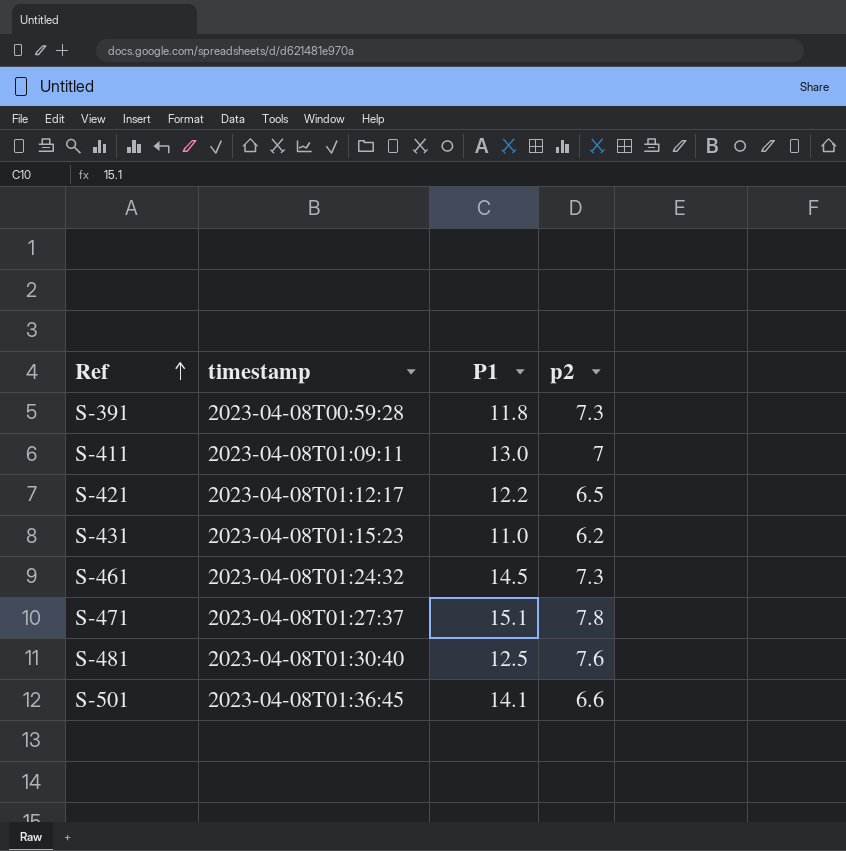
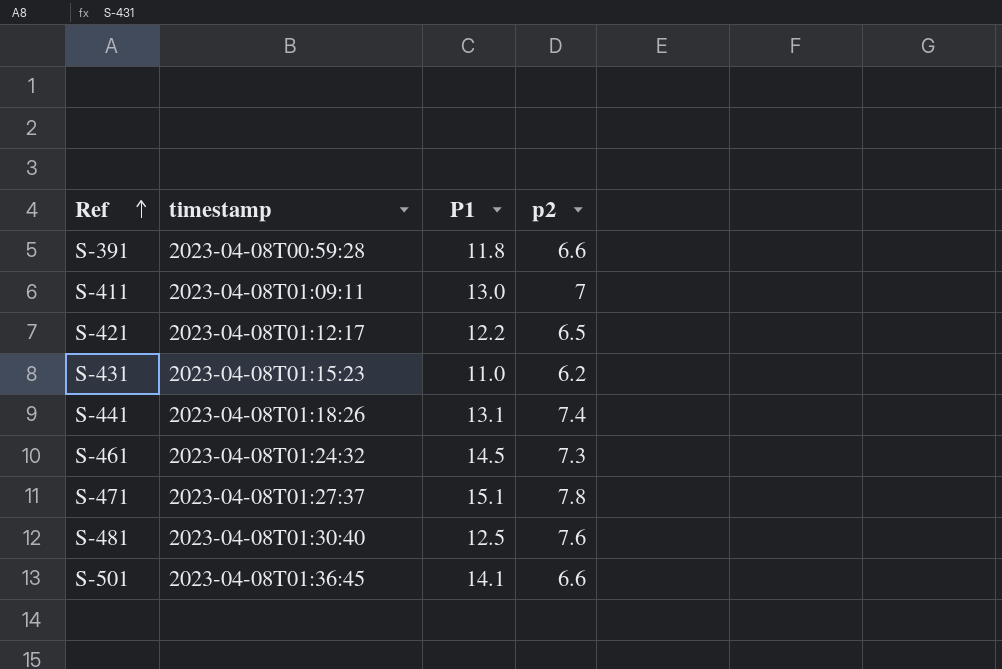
S-391 | p2: 7.3 -> 6.6
row S-441: none -> 2023-04-08T01:18:26 | 13.1 | 7.4

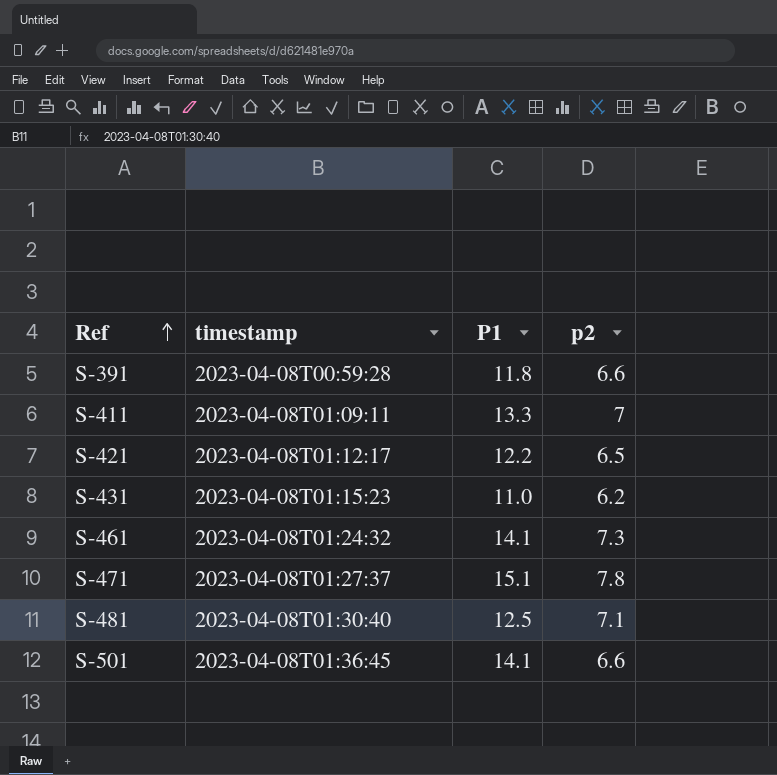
row S-441: 2023-04-08T01:18:26 | 13.1 | 7.4 -> none
S-411 | P1: 13.0 -> 13.3
S-461 | P1: 14.5 -> 14.1
S-481 | p2: 7.6 -> 7.1

